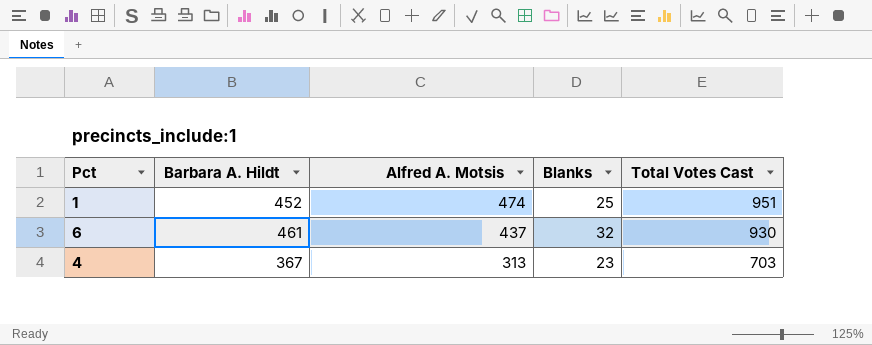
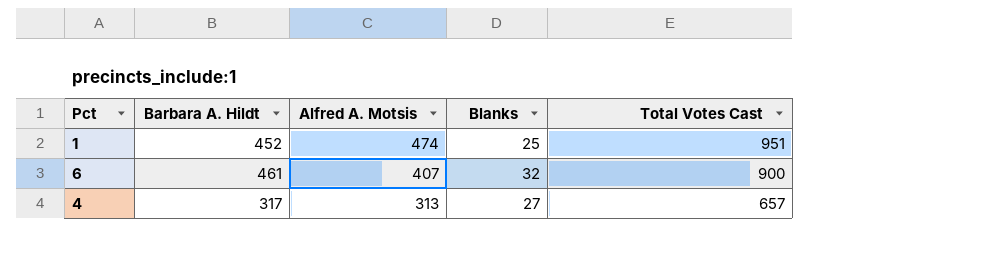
6 | Alfred A. Motsis: 437 -> 407
6 | Total Votes Cast: 930 -> 900
4 | Barbara A. Hildt: 367 -> 317
4 | Blanks: 23 -> 27
4 | Total Votes Cast: 703 -> 657

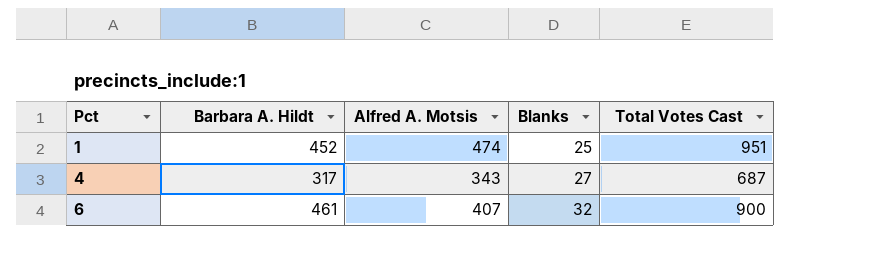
row order: Alfred A. Motsis descending -> Pct ascending
4 | Alfred A. Motsis: 313 -> 343
4 | Total Votes Cast: 657 -> 687

